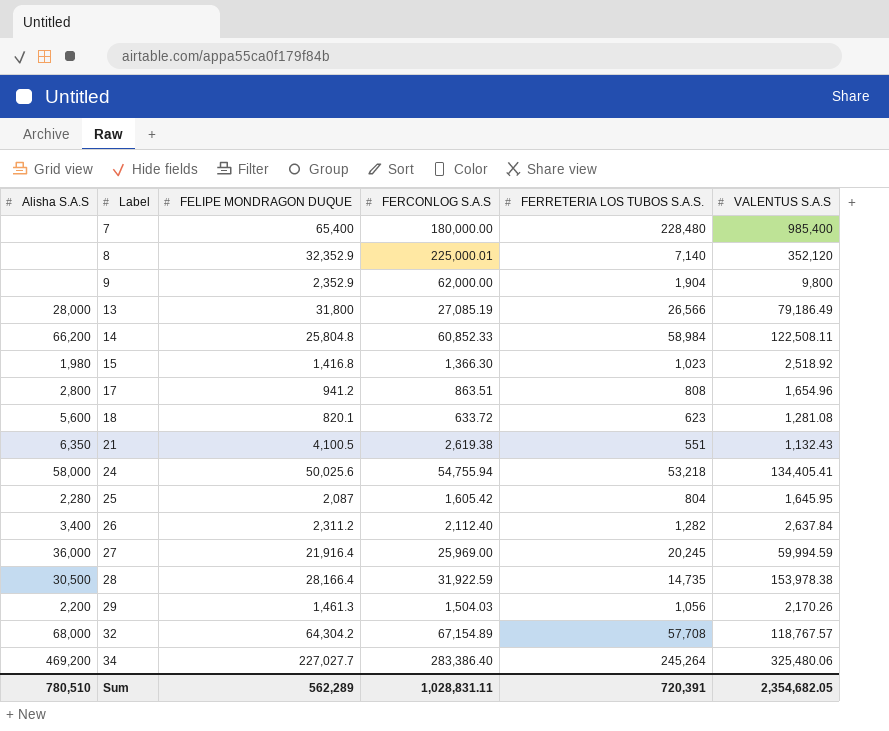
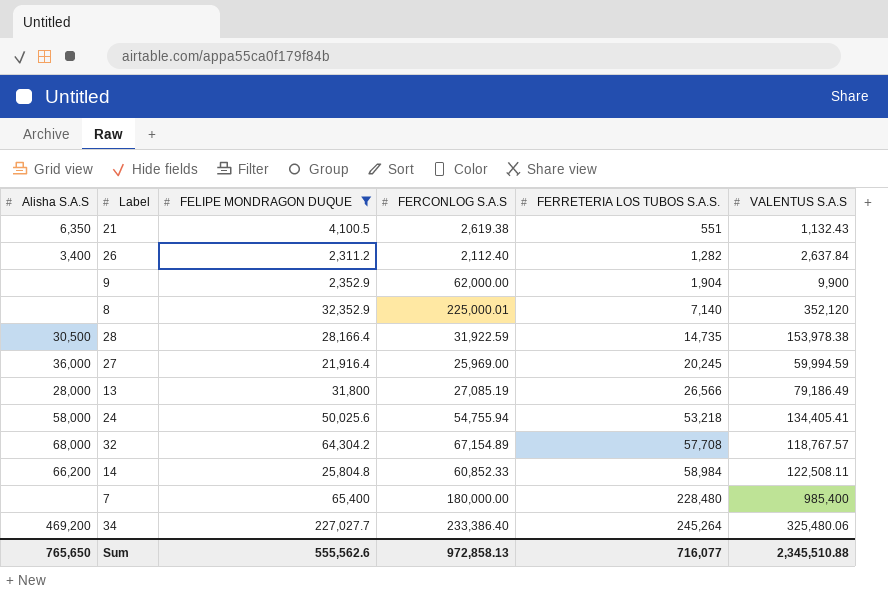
filter: none -> FELIPE MONDRAGON DUQUE >= 2,311.2
row order: Label ascending -> FERRETERIA LOS TUBOS S.A.S. ascending
9 | VALENTUS S.A.S: 9,800 -> 9,900
34 | FERCONLOG S.A.S: 283,386.40 -> 233,386.40
Sum | Alisha S.A.S: 780,510 -> 765,650
Sum | FELIPE MONDRAGON DUQUE: 562,289 -> 555,562.6
Sum | FERCONLOG S.A.S: 1,028,831.11 -> 972,858.13
Sum | FERRETERIA LOS TUBOS S.A.S.: 720,391 -> 716,077
Sum | VALENTUS S.A.S: 2,354,682.05 -> 2,345,510.88

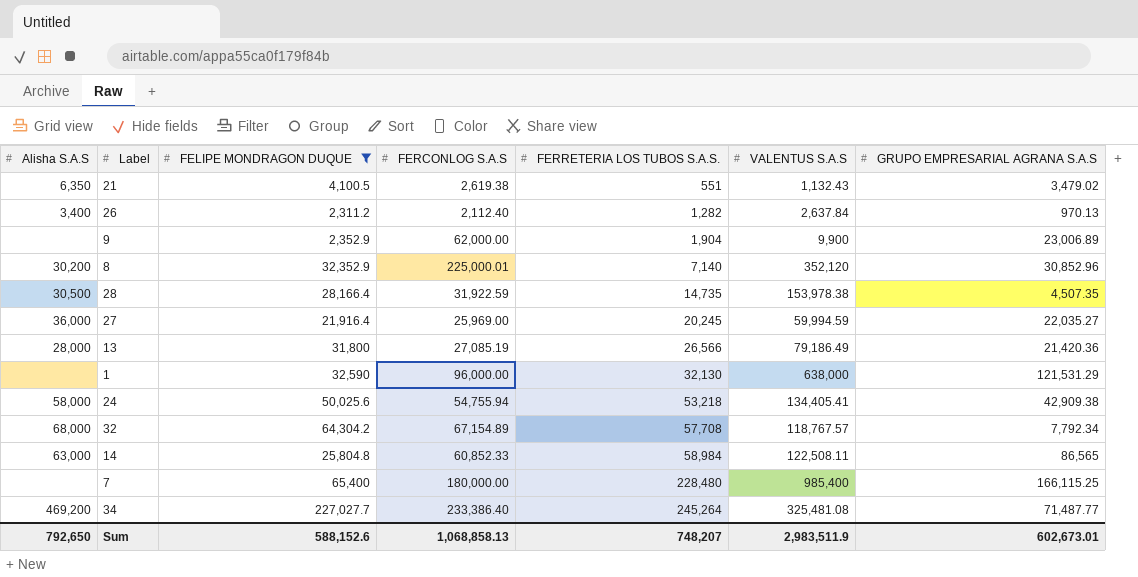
column GRUPO EMPRESARIAL AGRANA S.A.S | position: none -> 7
8 | Alisha S.A.S: none -> 30,200
row 1: none -> none | 32,590 | 96,000.00 | 32,130 | 638,000 | 121,531.29
14 | Alisha S.A.S: 66,200 -> 63,000
34 | VALENTUS S.A.S: 325,480.06 -> 325,481.08
Sum | Alisha S.A.S: 765,650 -> 792,650
Sum | FELIPE MONDRAGON DUQUE: 555,562.6 -> 588,152.6
Sum | FERCONLOG S.A.S: 972,858.13 -> 1,068,858.13
Sum | FERRETERIA LOS TUBOS S.A.S.: 716,077 -> 748,207
Sum | VALENTUS S.A.S: 2,345,510.88 -> 2,983,511.9

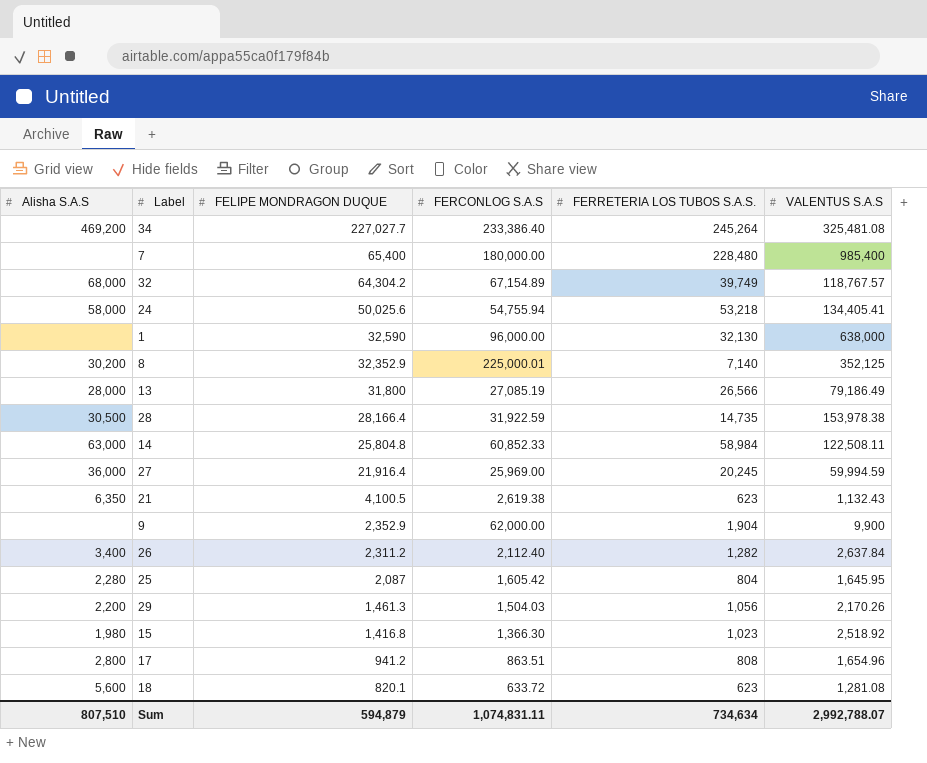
filter: FELIPE MONDRAGON DUQUE >= 2,311.2 -> none
row order: FERRETERIA LOS TUBOS S.A.S. ascending -> FELIPE MONDRAGON DUQUE descending
column GRUPO EMPRESARIAL AGRANA S.A.S | position: 7 -> none
32 | FERRETERIA LOS TUBOS S.A.S.: 57,708 -> 39,749
8 | VALENTUS S.A.S: 352,120 -> 352,125
21 | FERRETERIA LOS TUBOS S.A.S.: 551 -> 623
Sum | Alisha S.A.S: 792,650 -> 807,510
Sum | FELIPE MONDRAGON DUQUE: 588,152.6 -> 594,879
Sum | FERCONLOG S.A.S: 1,068,858.13 -> 1,074,831.11
Sum | FERRETERIA LOS TUBOS S.A.S.: 748,207 -> 734,634
Sum | VALENTUS S.A.S: 2,983,511.9 -> 2,992,788.07

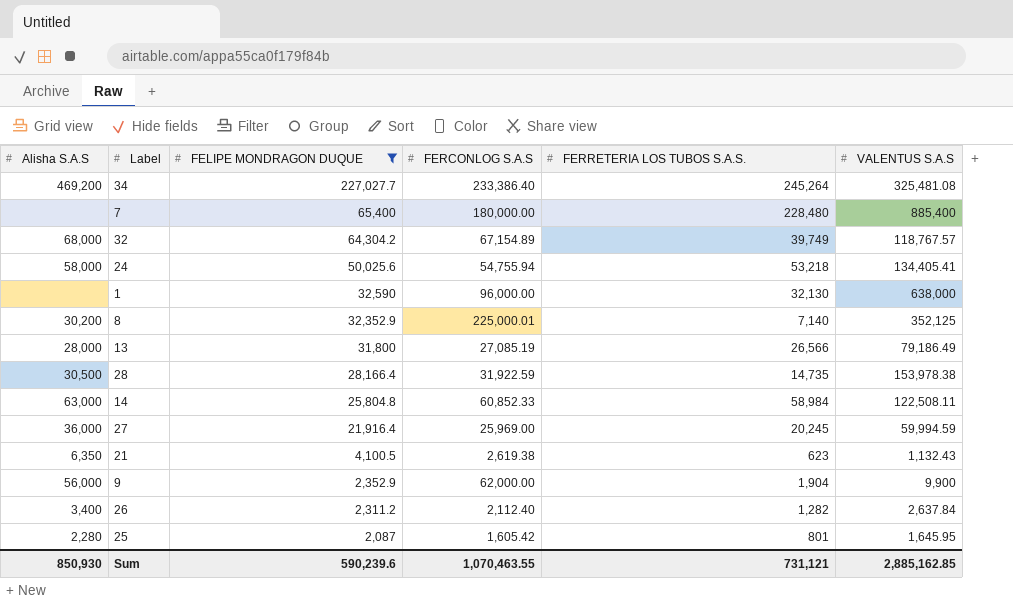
filter: none -> FELIPE MONDRAGON DUQUE >= 2,087
7 | VALENTUS S.A.S: 985,400 -> 885,400
9 | Alisha S.A.S: none -> 56,000
25 | FERRETERIA LOS TUBOS S.A.S.: 804 -> 801
Sum | Alisha S.A.S: 807,510 -> 850,930
Sum | FELIPE MONDRAGON DUQUE: 594,879 -> 590,239.6
Sum | FERCONLOG S.A.S: 1,074,831.11 -> 1,070,463.55
Sum | FERRETERIA LOS TUBOS S.A.S.: 734,634 -> 731,121
Sum | VALENTUS S.A.S: 2,992,788.07 -> 2,885,162.85

